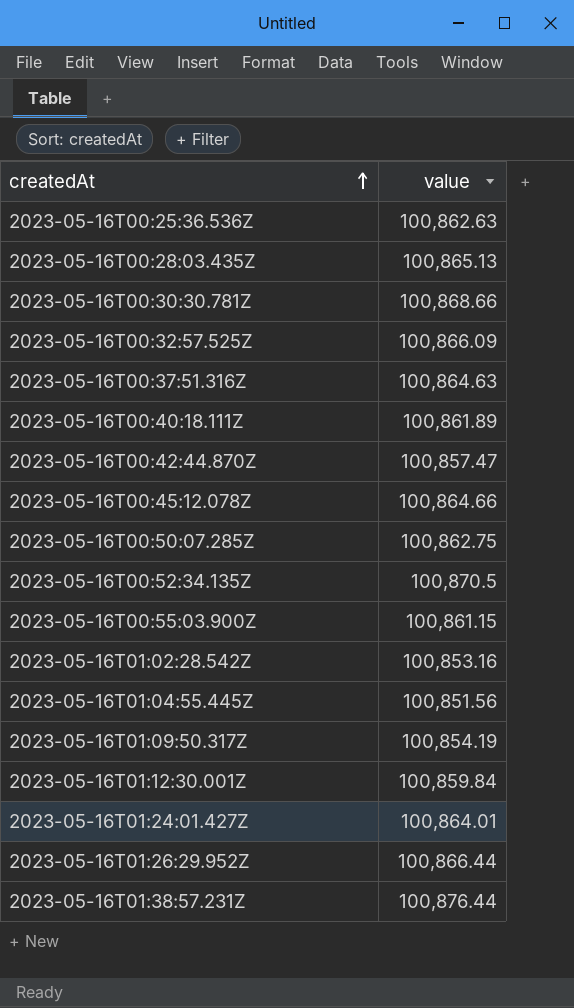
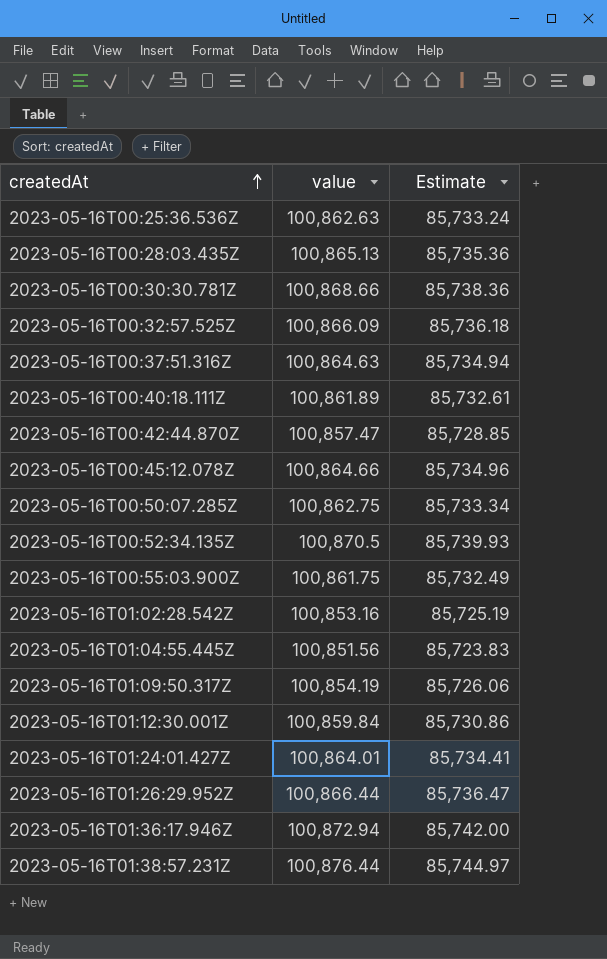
column Estimate | formula: none -> [value] * 0.85
2023-05-16T00:55:03.900Z | value: 100,861.15 -> 100,861.75
row 2023-05-16T01:36:17.946Z: none -> 100,872.94 | 85,742.00

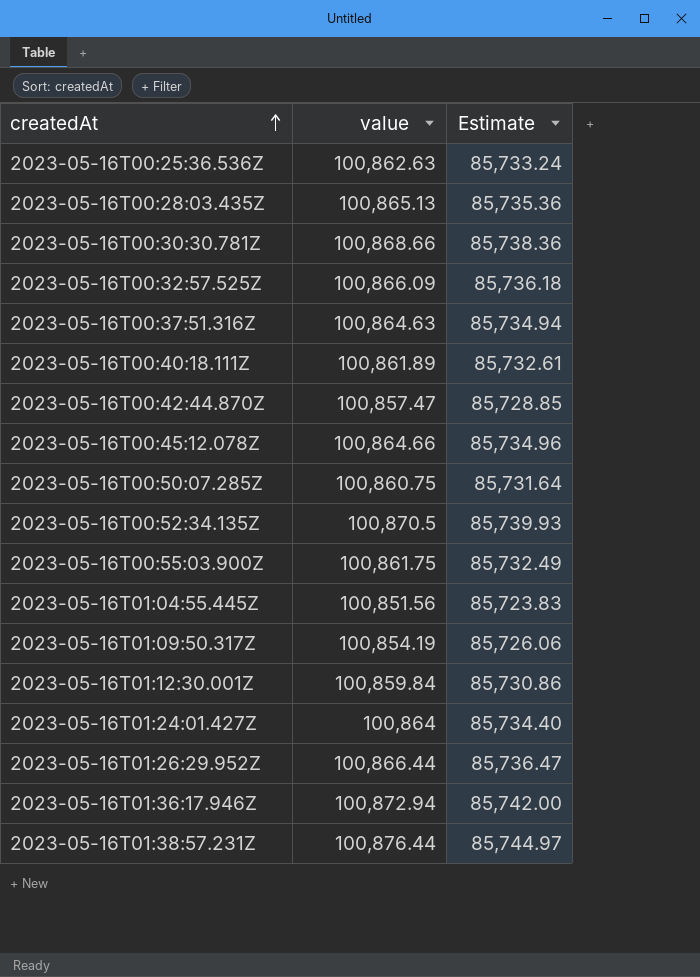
row 2023-05-16T01:02:28.542Z: 100,853.16 | 85,725.19 -> none
2023-05-16T00:50:07.285Z | value: 100,862.75 -> 100,860.75
2023-05-16T00:50:07.285Z | Estimate: 85,733.34 -> 85,731.64
2023-05-16T01:24:01.427Z | value: 100,864.01 -> 100,864
2023-05-16T01:24:01.427Z | Estimate: 85,734.41 -> 85,734.40

